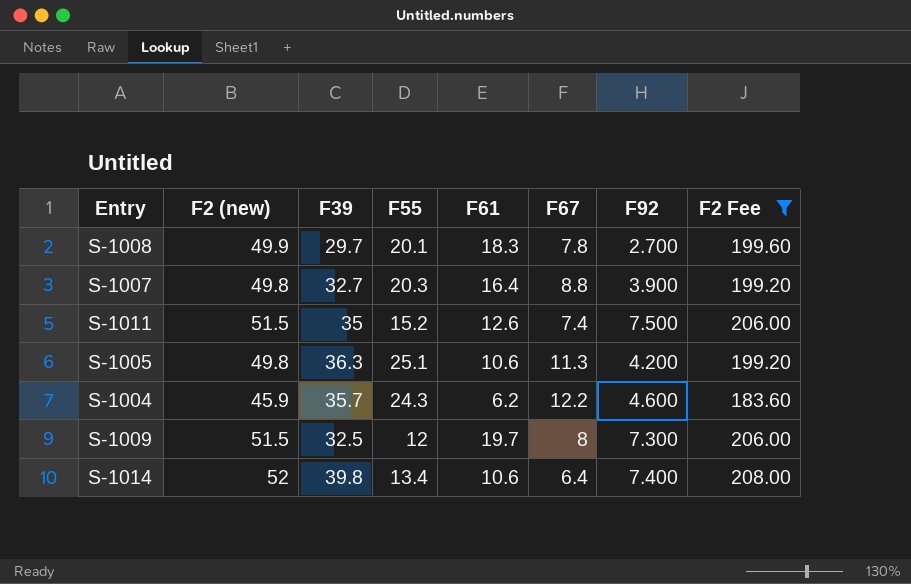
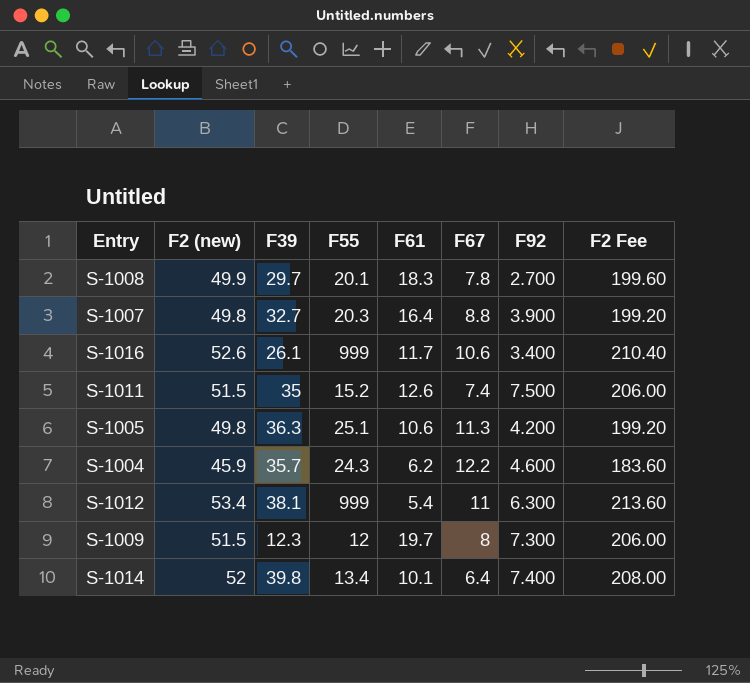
filter: F2 Fee <= 208.00 -> none
S-1009 | F39: 32.5 -> 12.3
S-1014 | F61: 10.6 -> 10.1

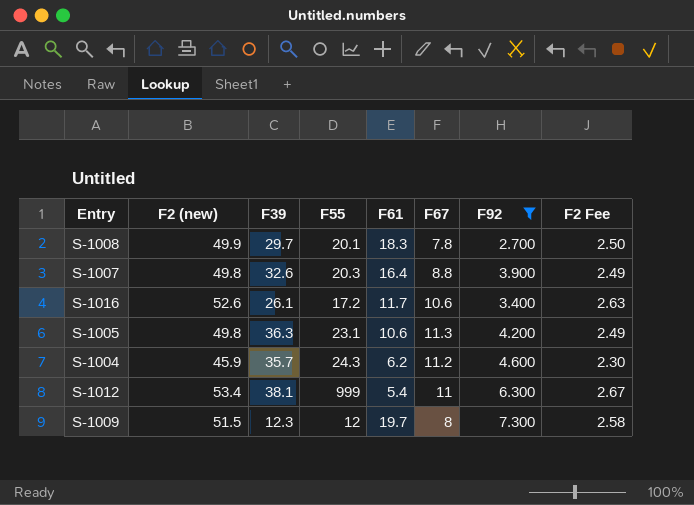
filter: none -> F92 <= 7.300
column F2 Fee | formula: [F2 (new)] * 4 -> [F2 (new)] * 0.05
S-1007 | F39: 32.7 -> 32.6
S-1016 | F55: 999 -> 17.2
S-1005 | F55: 25.1 -> 23.1
S-1004 | F67: 12.2 -> 11.2

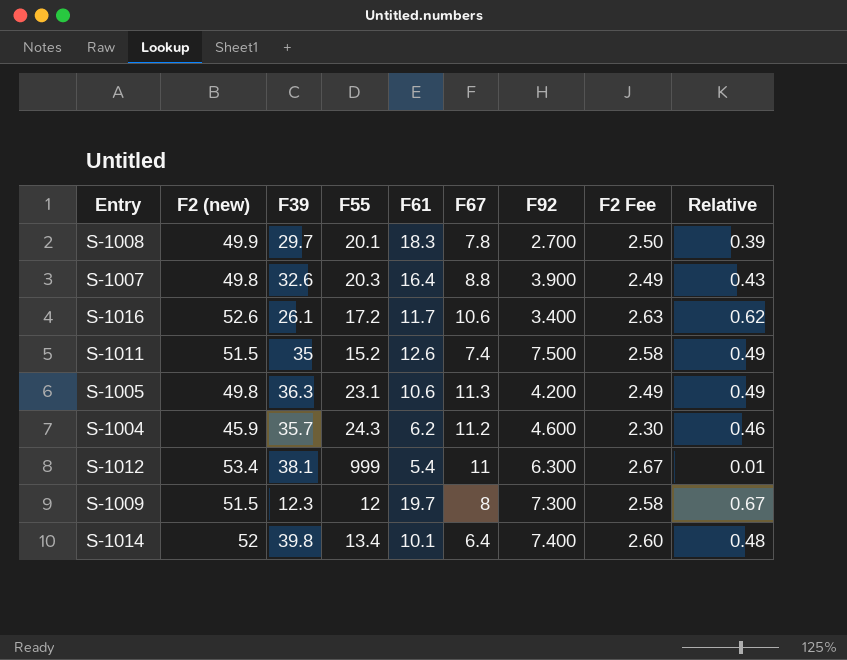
filter: F92 <= 7.300 -> none
column Relative | formula: none -> [F67] / [F55]

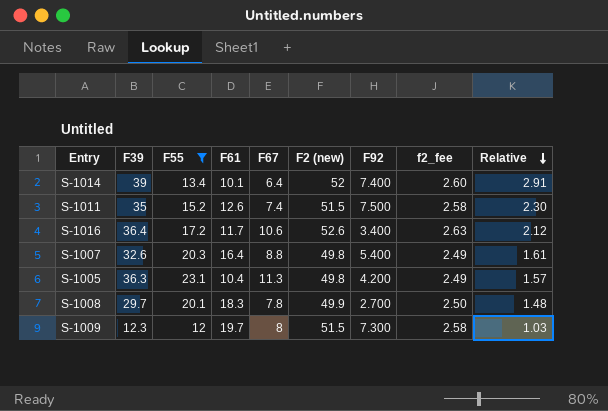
filter: none -> F55 <= 23.1
row order: none -> Relative descending
column F2 (new) | position: 2 -> 6
column name: F2 Fee -> f2_fee
column Relative | formula: [F67] / [F55] -> [F39] / [F55]
S-1014 | F39: 39.8 -> 39
S-1016 | F39: 26.1 -> 36.4
S-1007 | F92: 3.900 -> 5.400
S-1005 | F61: 10.6 -> 10.4

